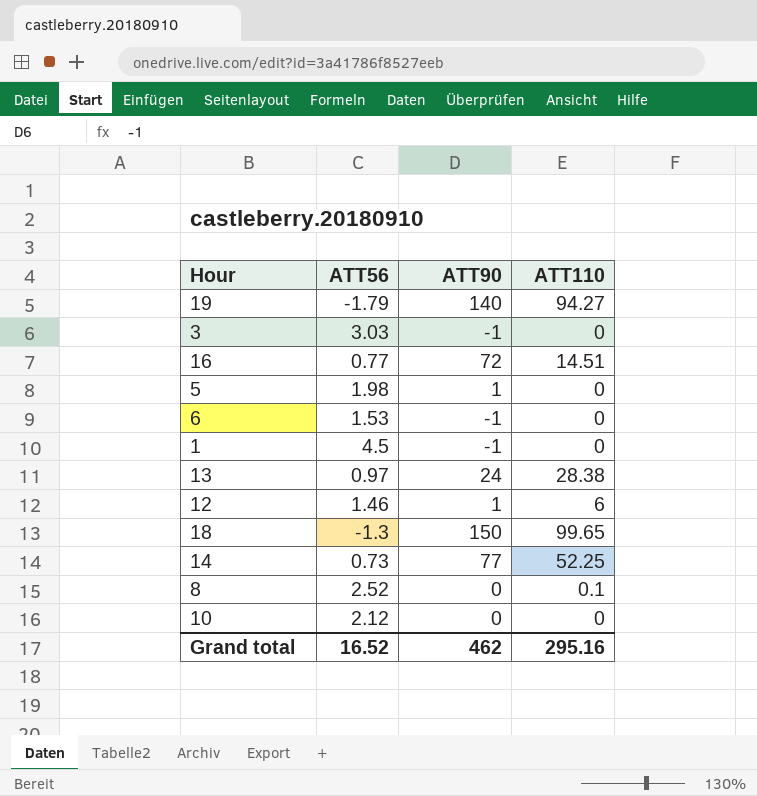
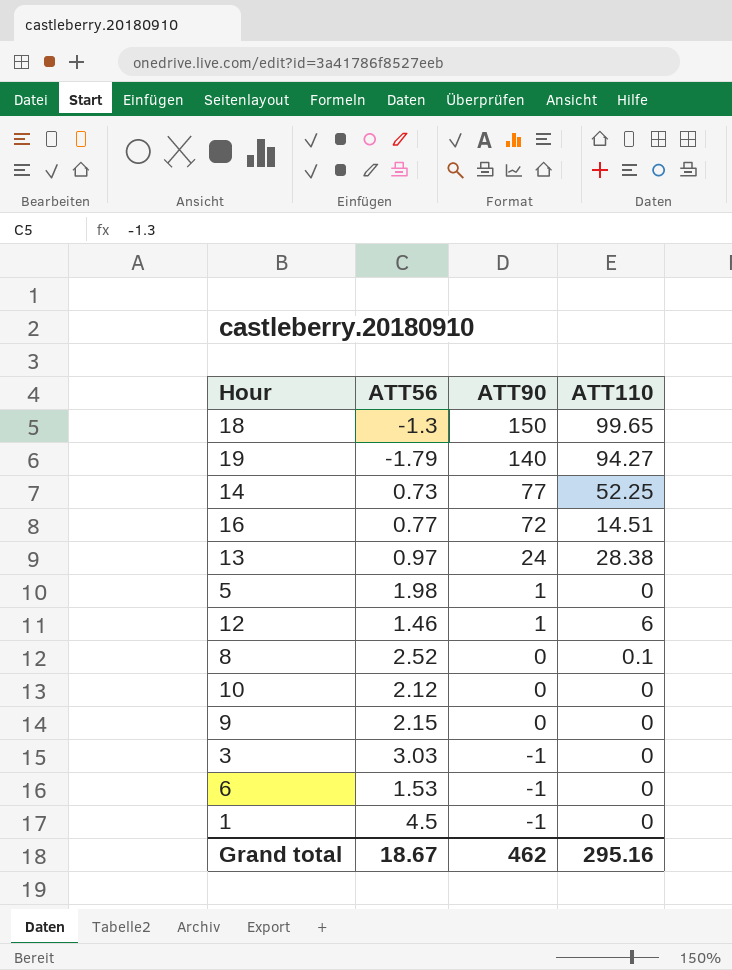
row order: none -> ATT90 descending
row 9: none -> 2.15 | 0 | 0
Grand total | ATT56: 16.52 -> 18.67

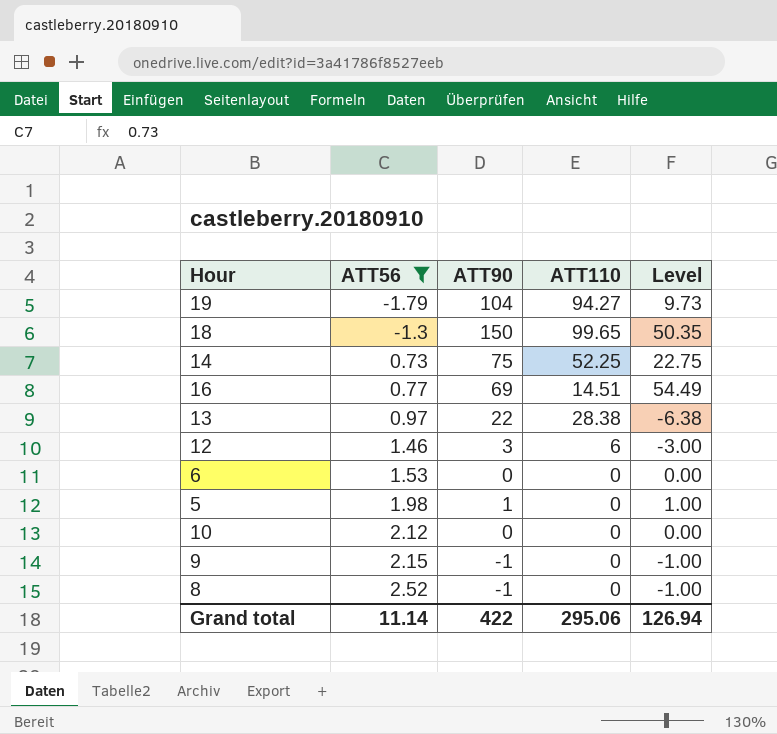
filter: none -> ATT56 <= 2.52
row order: ATT90 descending -> ATT56 ascending
column Level | formula: none -> [ATT90] - [ATT110]
19 | ATT90: 140 -> 104
14 | ATT90: 77 -> 75
16 | ATT90: 72 -> 69
13 | ATT90: 24 -> 22
12 | ATT90: 1 -> 3
6 | ATT90: -1 -> 0
9 | ATT90: 0 -> -1
8 | ATT90: 0 -> -1
8 | ATT110: 0.1 -> 0
Grand total | ATT56: 18.67 -> 11.14
Grand total | ATT90: 462 -> 422
Grand total | ATT110: 295.16 -> 295.06

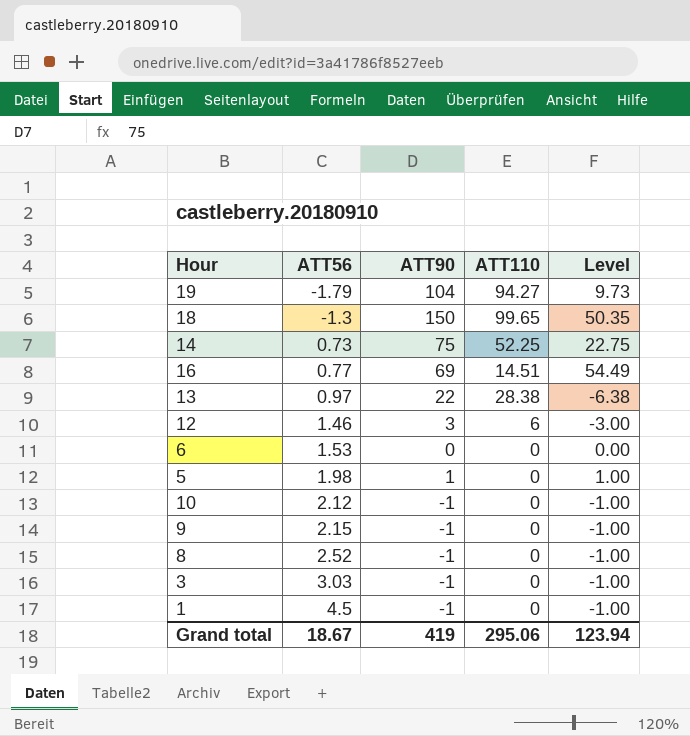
filter: ATT56 <= 2.52 -> none
10 | ATT90: 0 -> -1
10 | Level: 0.00 -> -1.00
Grand total | ATT56: 11.14 -> 18.67
Grand total | ATT90: 422 -> 419
Grand total | Level: 126.94 -> 123.94

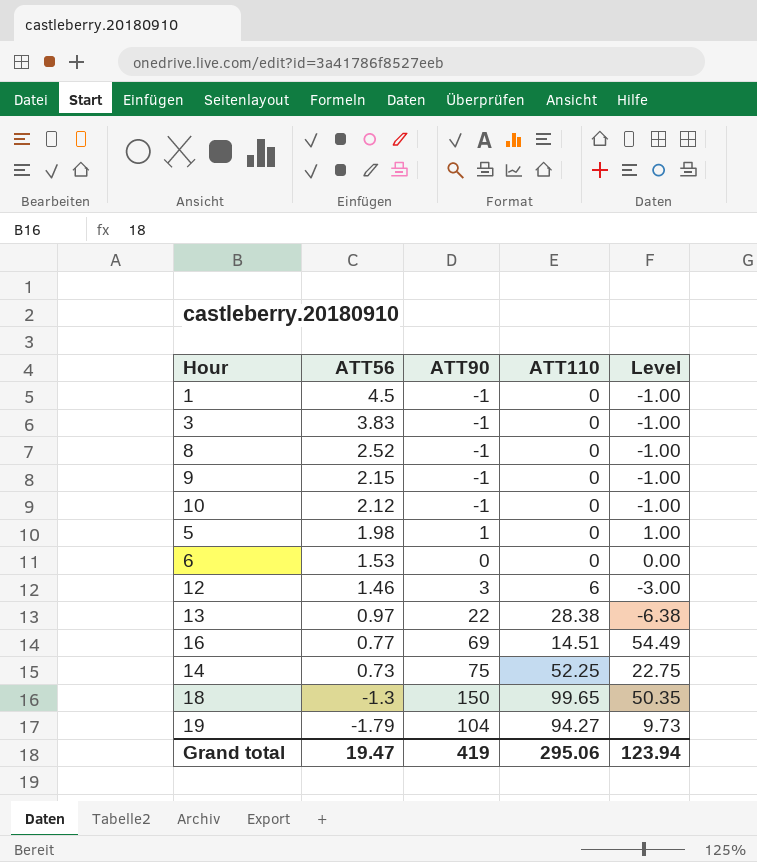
row order: ATT56 ascending -> ATT56 descending
3 | ATT56: 3.03 -> 3.83
Grand total | ATT56: 18.67 -> 19.47

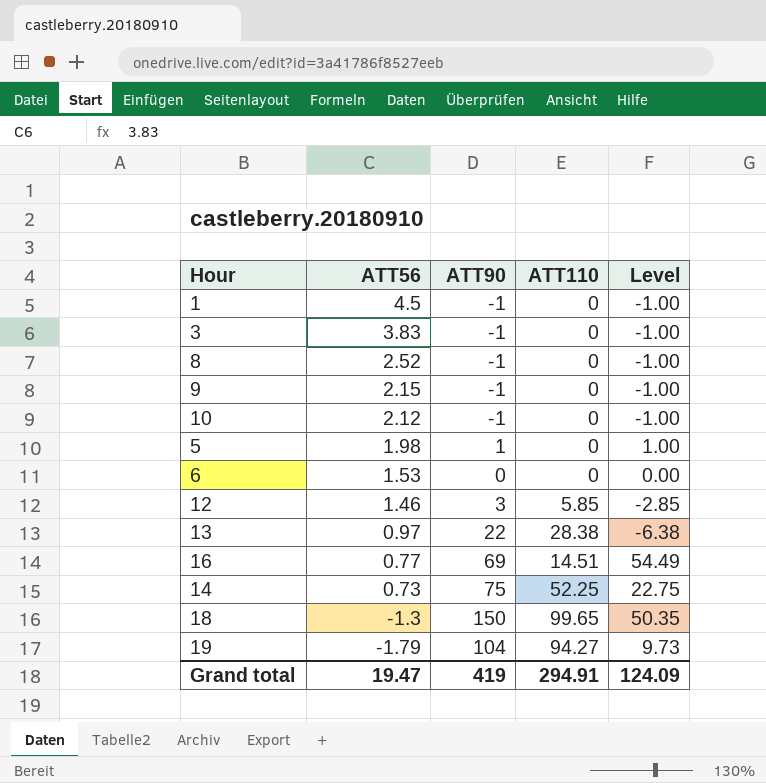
12 | ATT110: 6 -> 5.85
12 | Level: -3.00 -> -2.85
Grand total | ATT110: 295.06 -> 294.91
Grand total | Level: 123.94 -> 124.09

